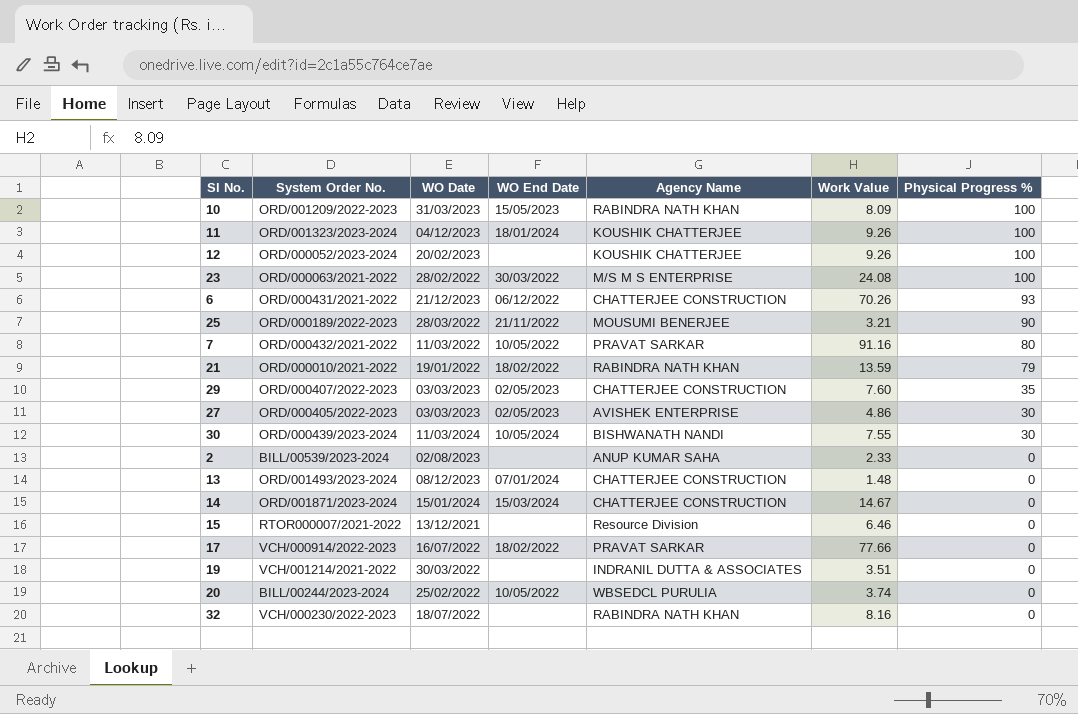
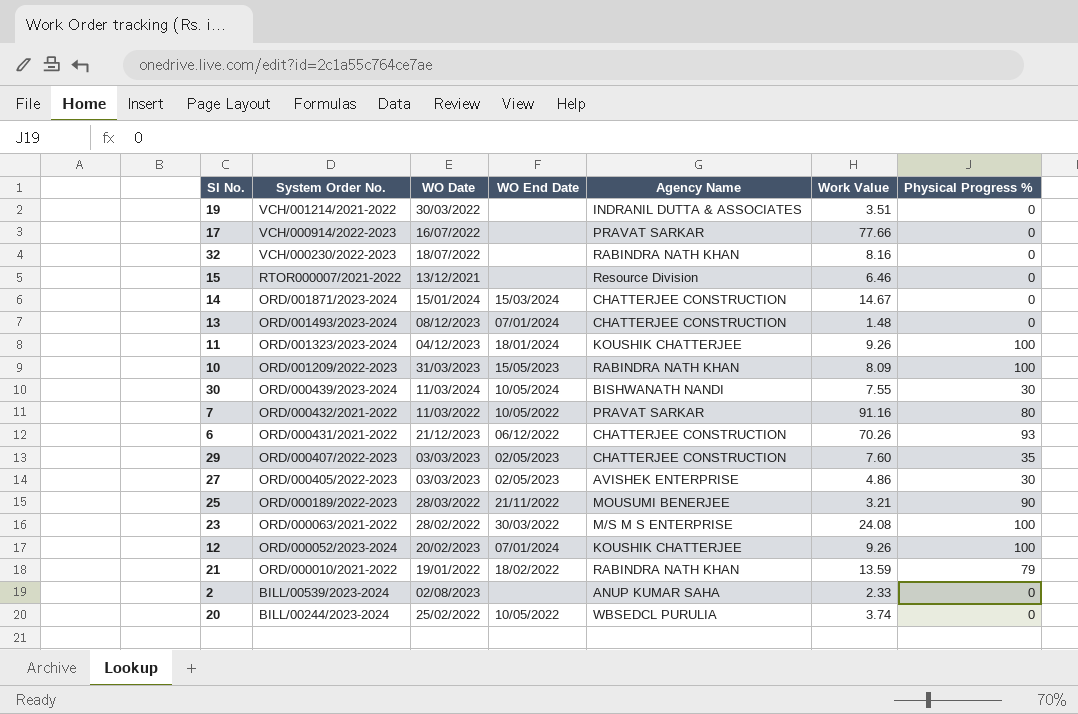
row order: Physical Progress % descending -> System Order No. descending
17 | WO End Date: 18/02/2022 -> none
12 | WO End Date: none -> 07/01/2024

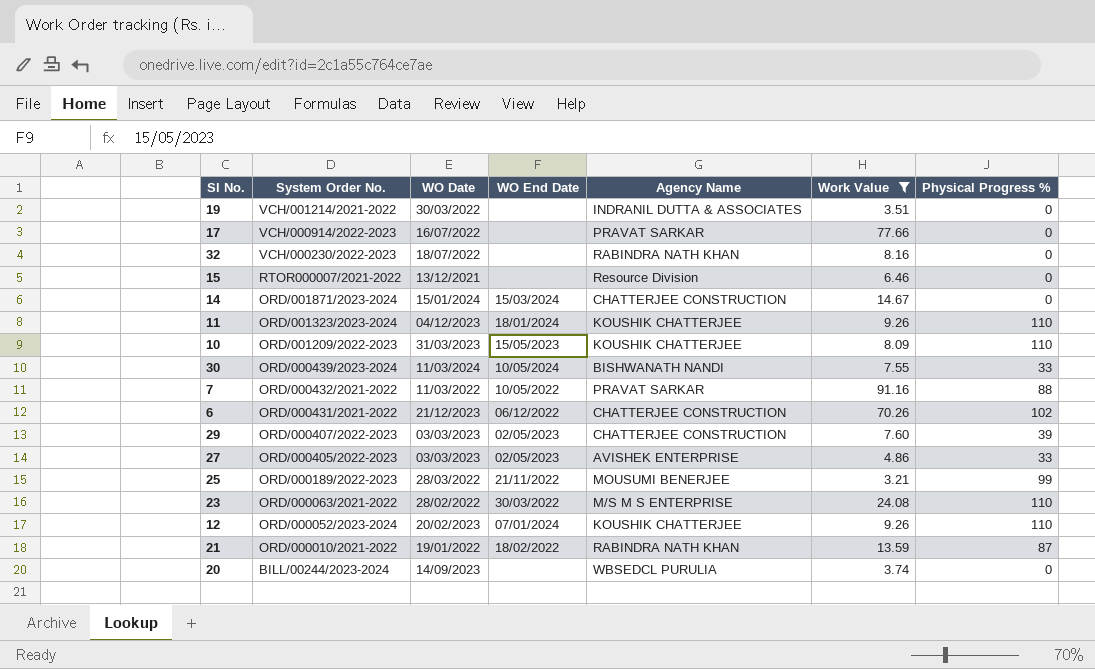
filter: none -> Work Value >= 3.21
11 | Physical Progress %: 100 -> 110
10 | Agency Name: RABINDRA NATH KHAN -> KOUSHIK CHATTERJEE
10 | Physical Progress %: 100 -> 110
30 | Physical Progress %: 30 -> 33
7 | Physical Progress %: 80 -> 88
6 | Physical Progress %: 93 -> 102
29 | Physical Progress %: 35 -> 39
27 | Physical Progress %: 30 -> 33
25 | Physical Progress %: 90 -> 99
23 | Physical Progress %: 100 -> 110
12 | Physical Progress %: 100 -> 110
21 | Physical Progress %: 79 -> 87
20 | WO Date: 25/02/2022 -> 14/09/2023
20 | WO End Date: 10/05/2022 -> none

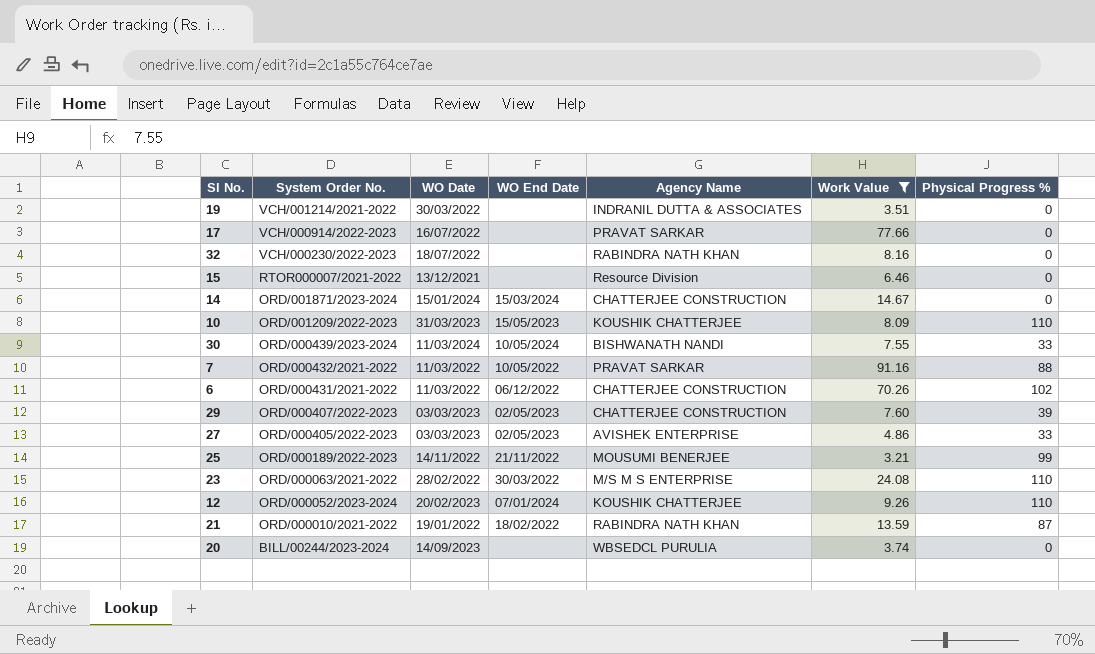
row 11: ORD/001323/2023-2024 | 04/12/2023 | 18/01/2024 | KOUSHIK CHATTERJEE | 9.26 | 110 -> none
6 | WO Date: 21/12/2023 -> 11/03/2022
25 | WO Date: 28/03/2022 -> 14/11/2022

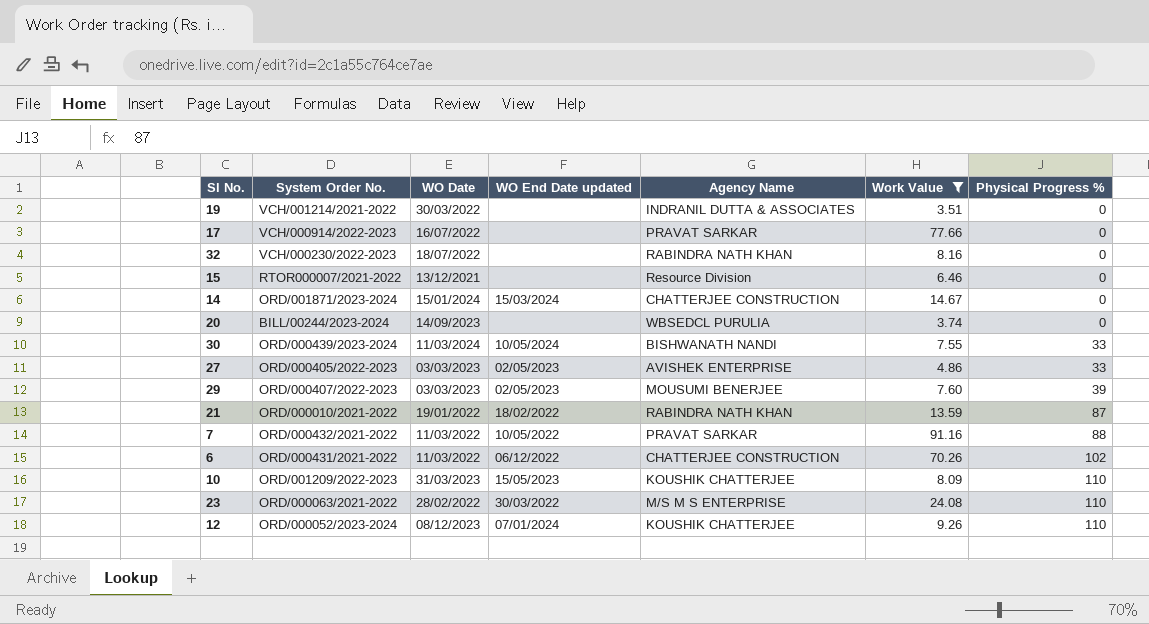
row order: System Order No. descending -> Physical Progress % ascending
column name: WO End Date -> WO End Date updated
row 25: ORD/000189/2022-2023 | 14/11/2022 | 21/11/2022 | MOUSUMI BENERJEE | 3.21 | 99 -> none
29 | Agency Name: CHATTERJEE CONSTRUCTION -> MOUSUMI BENERJEE
12 | WO Date: 20/02/2023 -> 08/12/2023

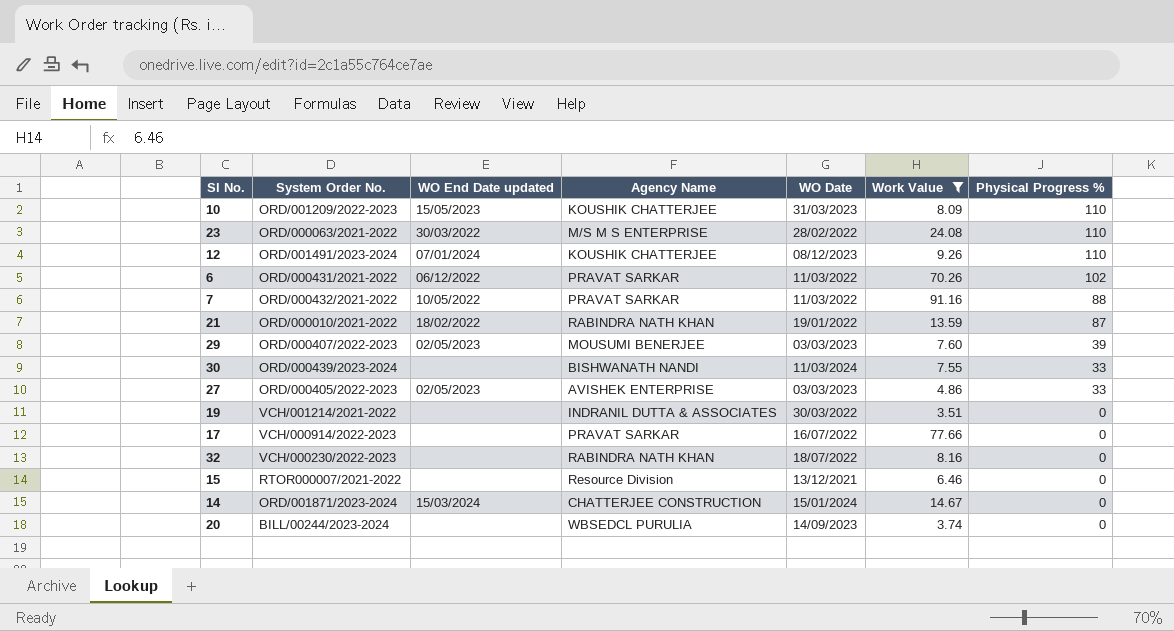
row order: Physical Progress % ascending -> Physical Progress % descending
column WO Date | position: 3 -> 5
12 | System Order No.: ORD/000052/2023-2024 -> ORD/001491/2023-2024
6 | Agency Name: CHATTERJEE CONSTRUCTION -> PRAVAT SARKAR
30 | WO End Date updated: 10/05/2024 -> none

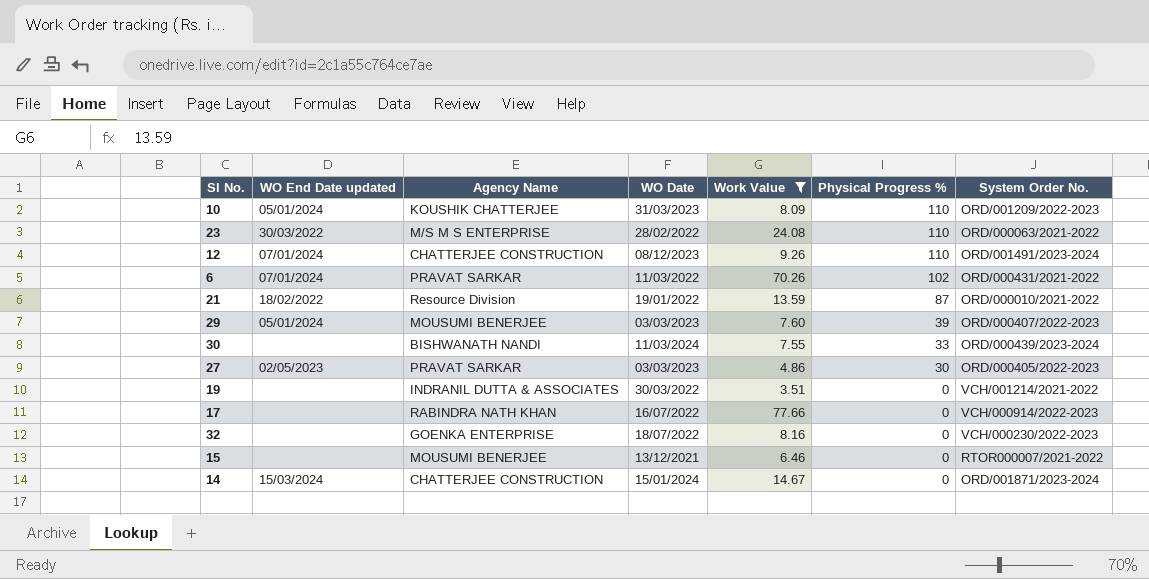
column System Order No. | position: 2 -> 7
row 7: ORD/000432/2021-2022 | 10/05/2022 | PRAVAT SARKAR | 11/03/2022 | 91.16 | 88 -> none
row 20: BILL/00244/2023-2024 | none | WBSEDCL PURULIA | 14/09/2023 | 3.74 | 0 -> none
10 | WO End Date updated: 15/05/2023 -> 05/01/2024
12 | Agency Name: KOUSHIK CHATTERJEE -> CHATTERJEE CONSTRUCTION
6 | WO End Date updated: 06/12/2022 -> 07/01/2024
21 | Agency Name: RABINDRA NATH KHAN -> Resource Division
29 | WO End Date updated: 02/05/2023 -> 05/01/2024
27 | Agency Name: AVISHEK ENTERPRISE -> PRAVAT SARKAR
27 | Physical Progress %: 33 -> 30
17 | Agency Name: PRAVAT SARKAR -> RABINDRA NATH KHAN
32 | Agency Name: RABINDRA NATH KHAN -> GOENKA ENTERPRISE
15 | Agency Name: Resource Division -> MOUSUMI BENERJEE

